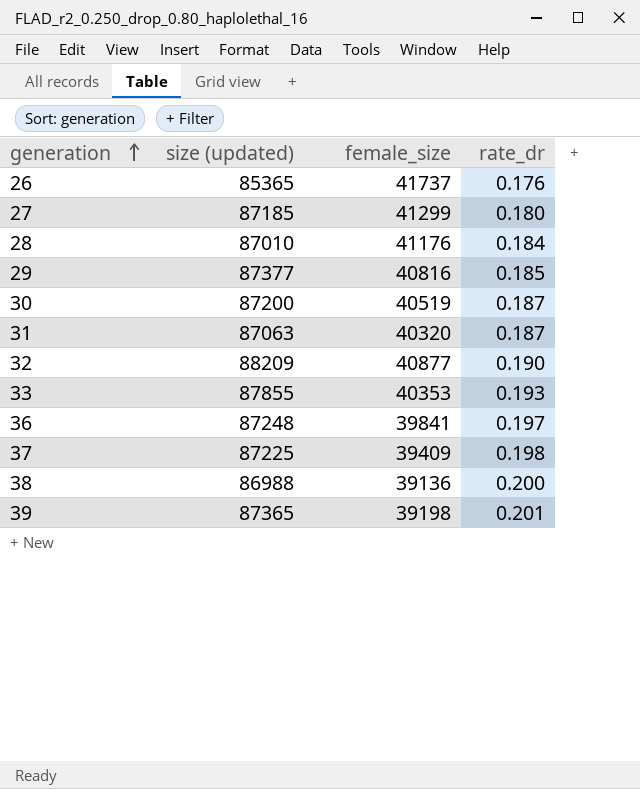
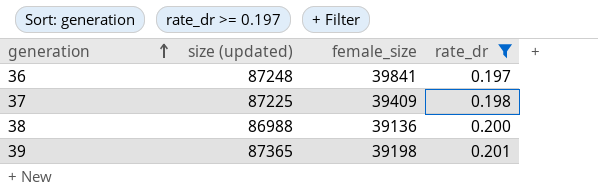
filter: none -> rate_dr >= 0.197

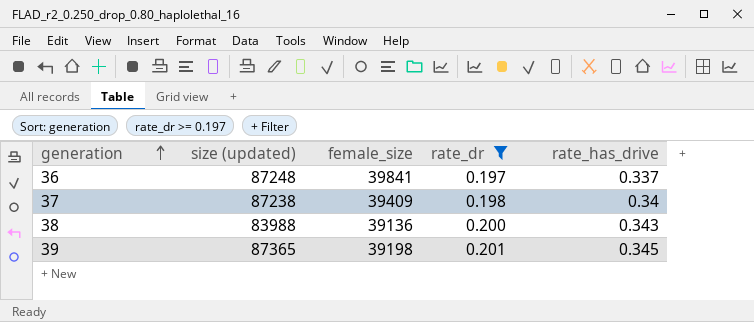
column rate_has_drive | position: none -> 5
37 | size (updated): 87225 -> 87238
38 | size (updated): 86988 -> 83988

